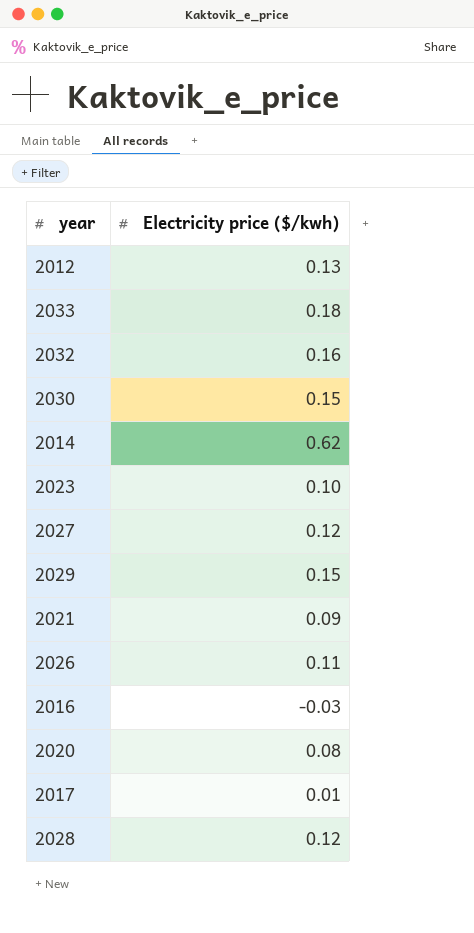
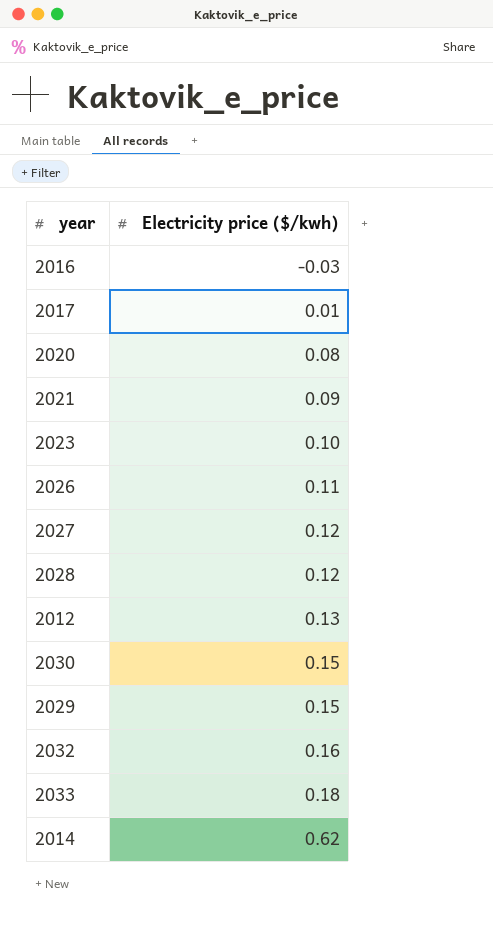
row order: none -> Electricity price ($/kwh) ascending

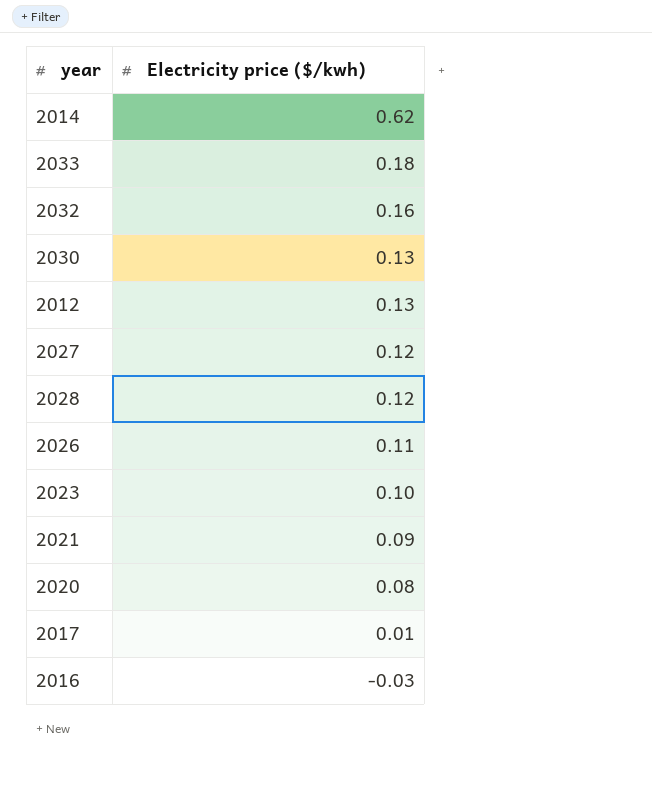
row order: Electricity price ($/kwh) ascending -> Electricity price ($/kwh) descending
row 2029: 0.15 -> none
2030 | Electricity price ($/kwh): 0.15 -> 0.13

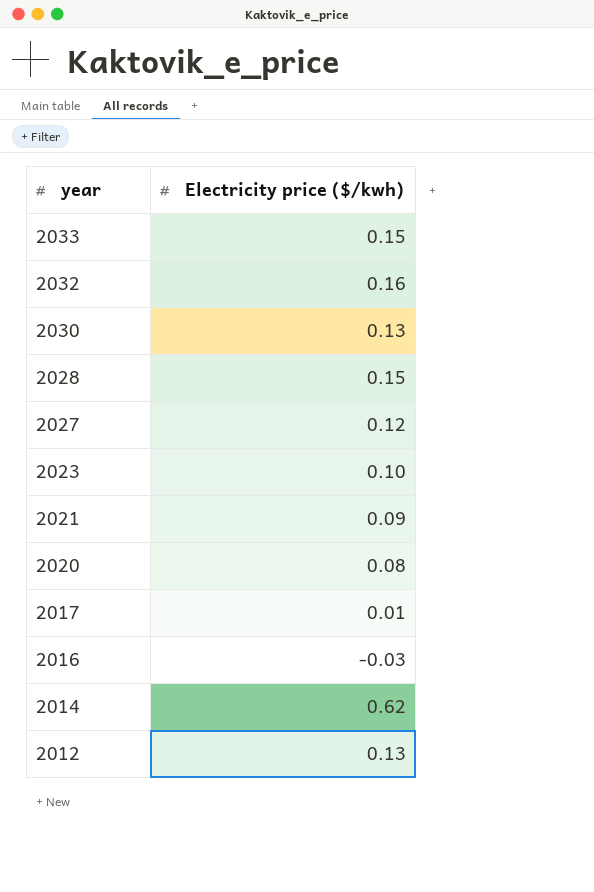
row order: Electricity price ($/kwh) descending -> year descending
row 2026: 0.11 -> none
2033 | Electricity price ($/kwh): 0.18 -> 0.15
2028 | Electricity price ($/kwh): 0.12 -> 0.15

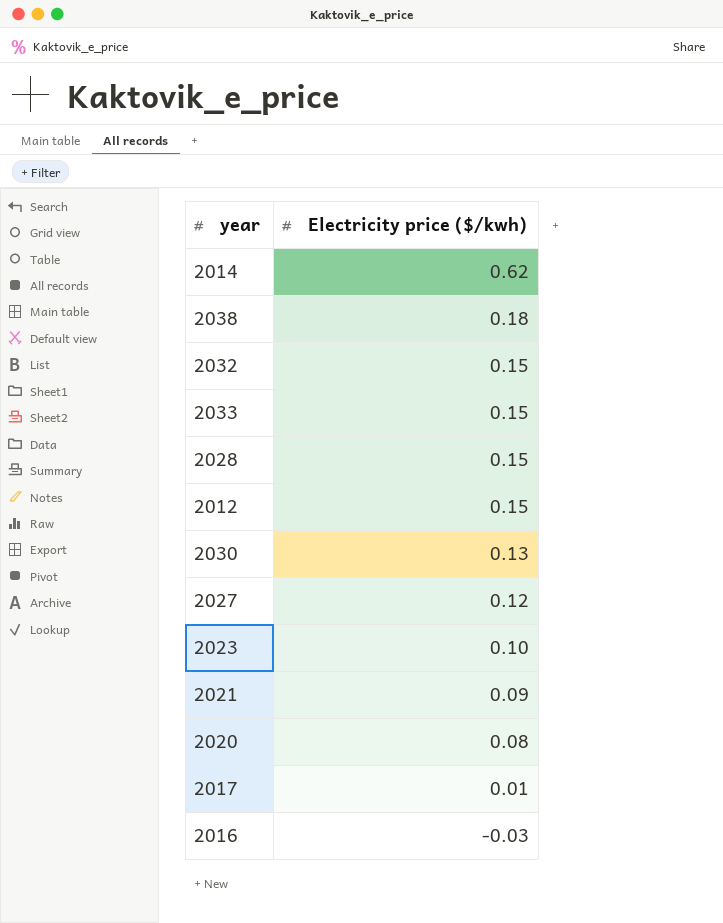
row order: year descending -> Electricity price ($/kwh) descending
row 2038: none -> 0.18
2032 | Electricity price ($/kwh): 0.16 -> 0.15
2012 | Electricity price ($/kwh): 0.13 -> 0.15

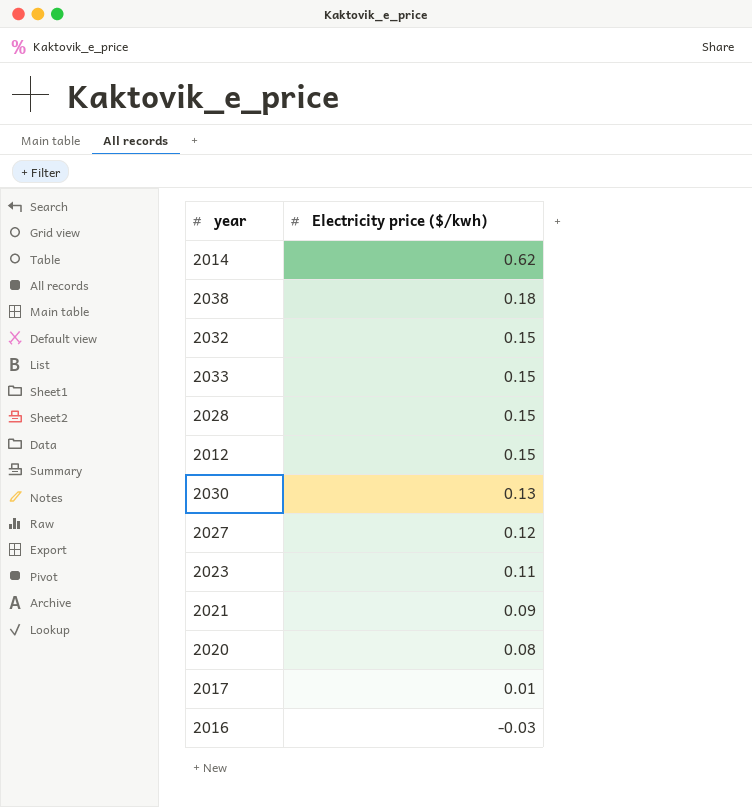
2023 | Electricity price ($/kwh): 0.10 -> 0.11

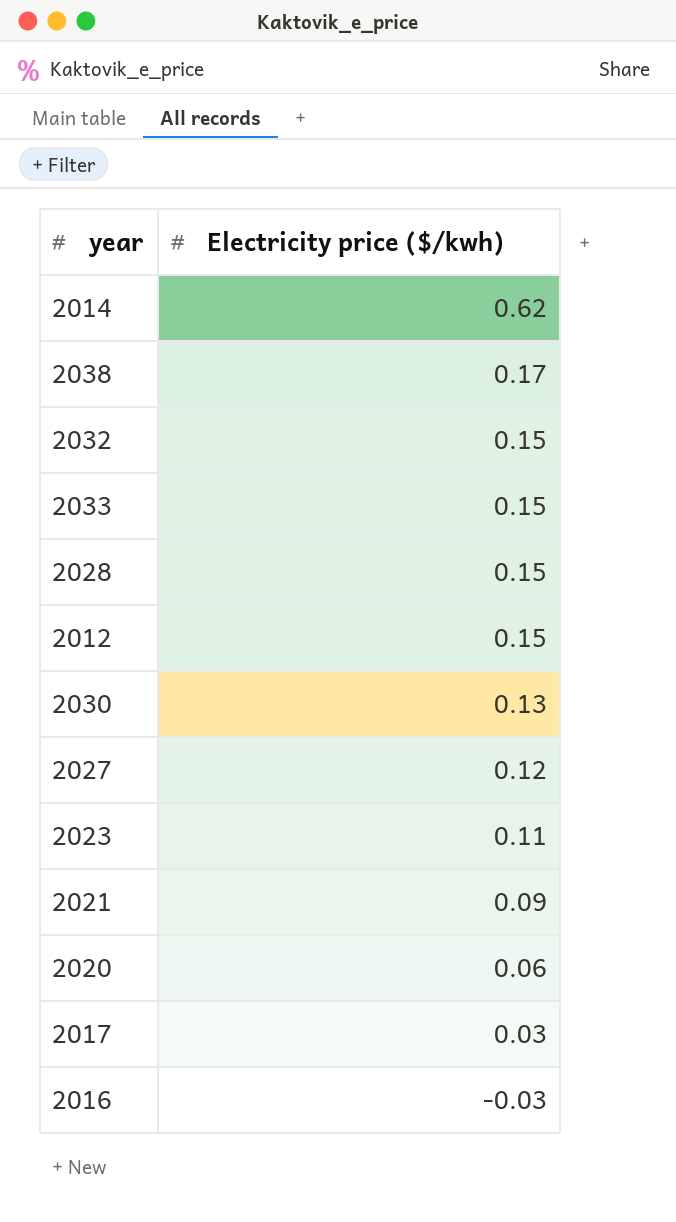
2038 | Electricity price ($/kwh): 0.18 -> 0.17
2020 | Electricity price ($/kwh): 0.08 -> 0.06
2017 | Electricity price ($/kwh): 0.01 -> 0.03

